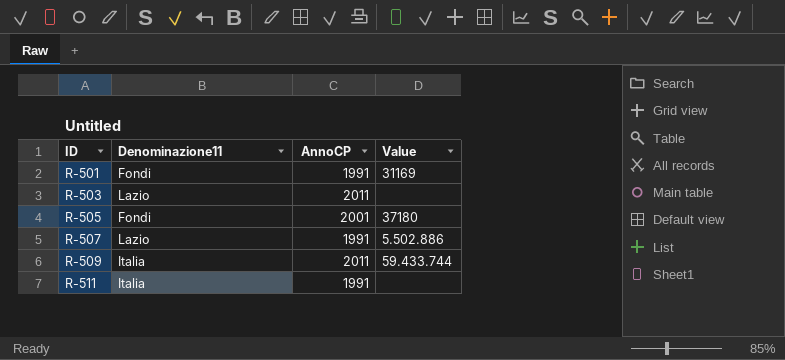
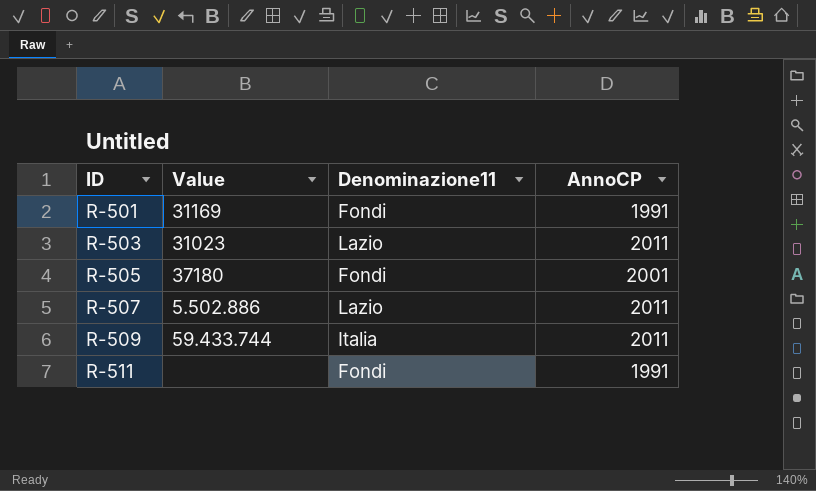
column Value | position: 4 -> 2
R-503 | Value: none -> 31023
R-507 | AnnoCP: 1991 -> 2011
R-511 | Denominazione11: Italia -> Fondi

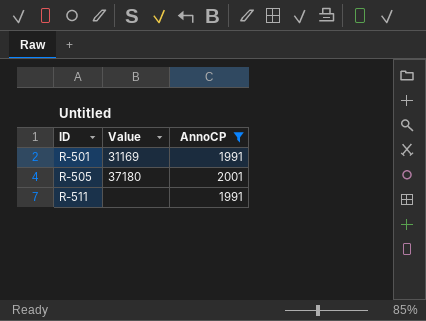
filter: none -> AnnoCP != 2011
column Denominazione11 | position: 3 -> none

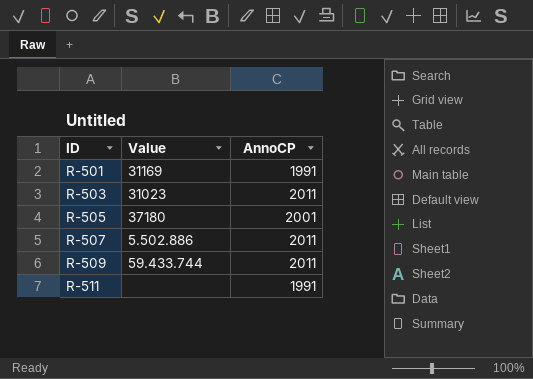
filter: AnnoCP != 2011 -> none

